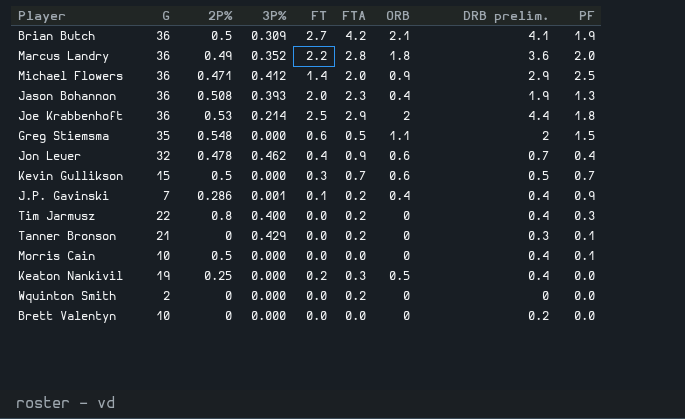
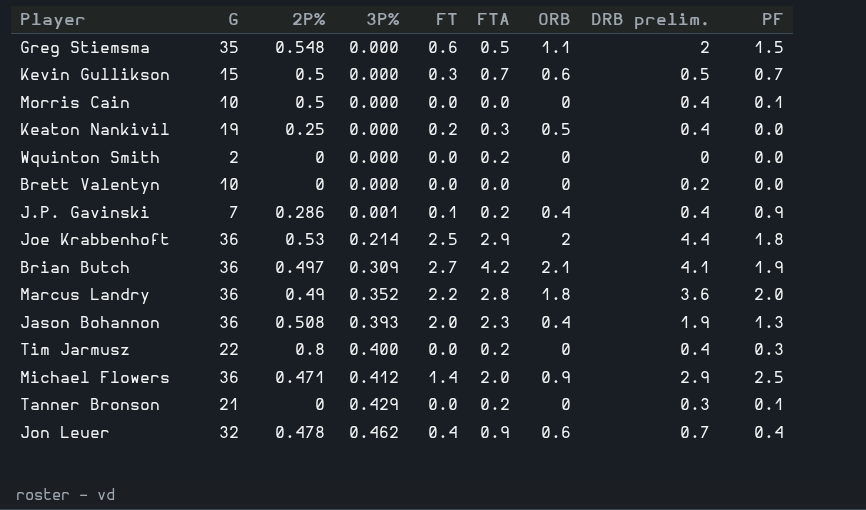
row order: none -> 3P% ascending
Brian Butch | 2P%: 0.5 -> 0.497

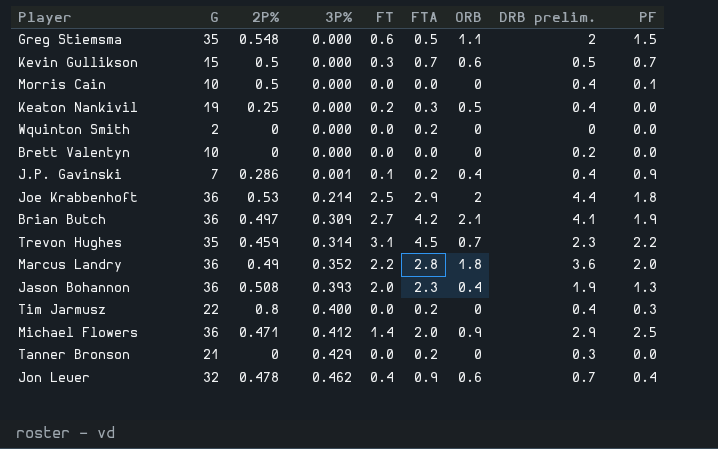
row Trevon Hughes: none -> 35 | 0.459 | 0.314 | 3.1 | 4.5 | 0.7 | 2.3 | 2.2
Tanner Bronson | PF: 0.1 -> 0.0

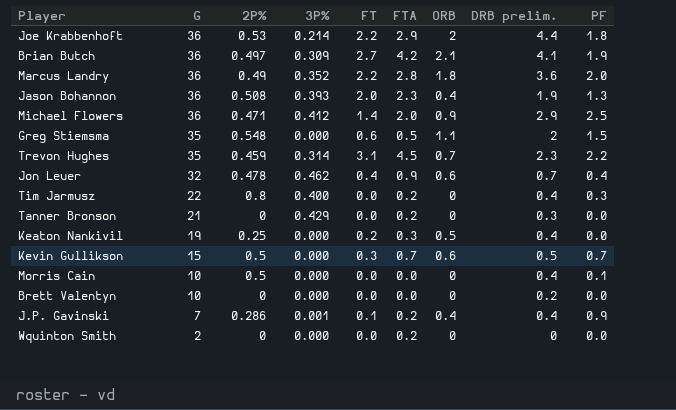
row order: 3P% ascending -> G descending
Joe Krabbenhoft | FT: 2.5 -> 2.2

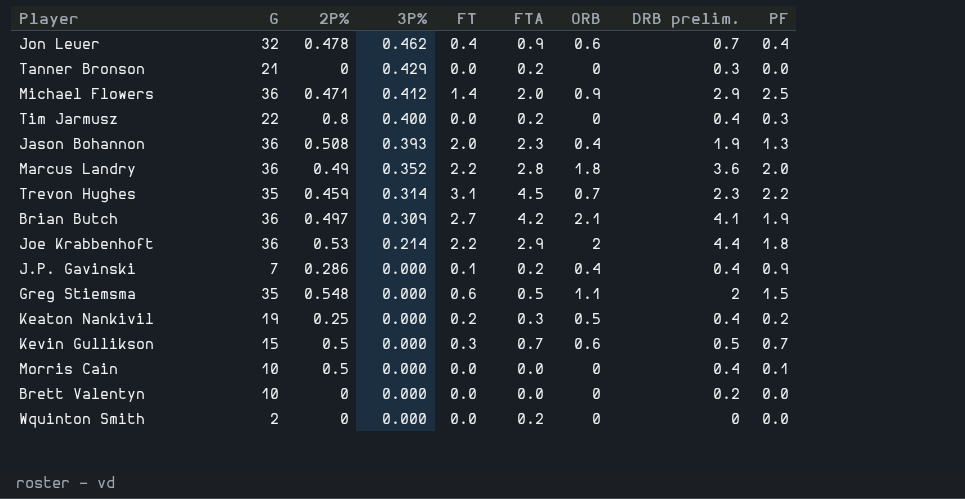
row order: G descending -> 3P% descending
J.P. Gavinski | 3P%: 0.001 -> 0.000
Keaton Nankivil | PF: 0.0 -> 0.2

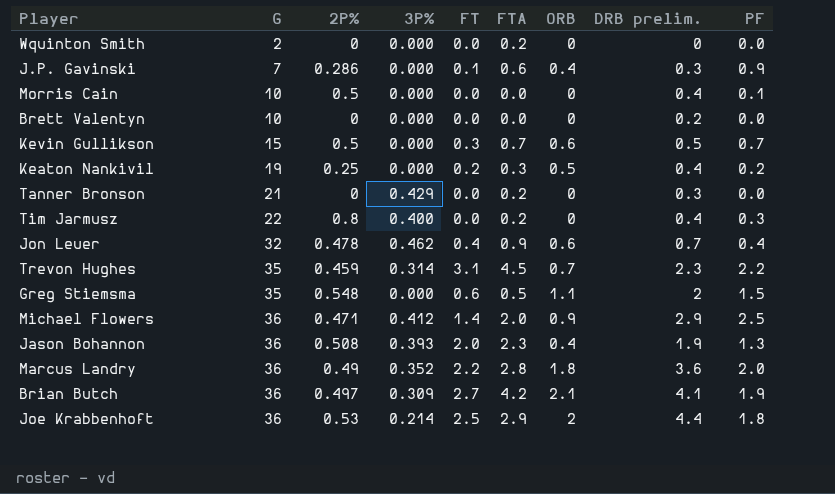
row order: 3P% descending -> G ascending
J.P. Gavinski | FTA: 0.2 -> 0.6
J.P. Gavinski | DRB prelim.: 0.4 -> 0.3
Joe Krabbenhoft | FT: 2.2 -> 2.5

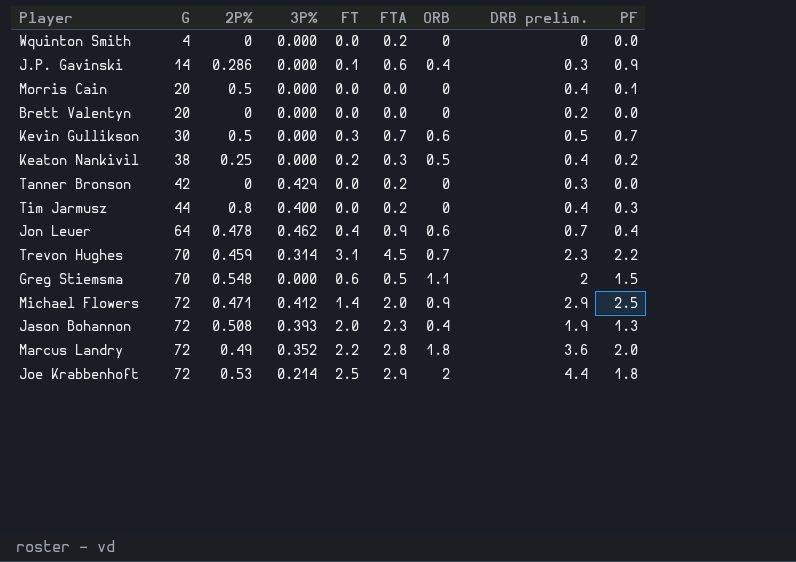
row Brian Butch: 36 | 0.497 | 0.309 | 2.7 | 4.2 | 2.1 | 4.1 | 1.9 -> none
Wquinton Smith | G: 2 -> 4
J.P. Gavinski | G: 7 -> 14
Morris Cain | G: 10 -> 20
Brett Valentyn | G: 10 -> 20
Kevin Gullikson | G: 15 -> 30
Keaton Nankivil | G: 19 -> 38
Tanner Bronson | G: 21 -> 42
Tim Jarmusz | G: 22 -> 44
Jon Leuer | G: 32 -> 64
Trevon Hughes | G: 35 -> 70
Greg Stiemsma | G: 35 -> 70
Michael Flowers | G: 36 -> 72
Jason Bohannon | G: 36 -> 72
Marcus Landry | G: 36 -> 72
Joe Krabbenhoft | G: 36 -> 72

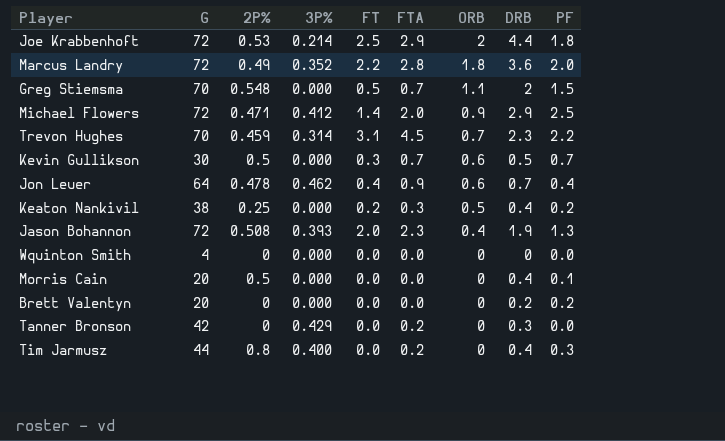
row order: G ascending -> ORB descending
column name: DRB prelim. -> DRB
row J.P. Gavinski: 14 | 0.286 | 0.000 | 0.1 | 0.6 | 0.4 | 0.3 | 0.9 -> none
Greg Stiemsma | FT: 0.6 -> 0.5
Greg Stiemsma | FTA: 0.5 -> 0.7
Wquinton Smith | FTA: 0.2 -> 0.0
Brett Valentyn | PF: 0.0 -> 0.2

